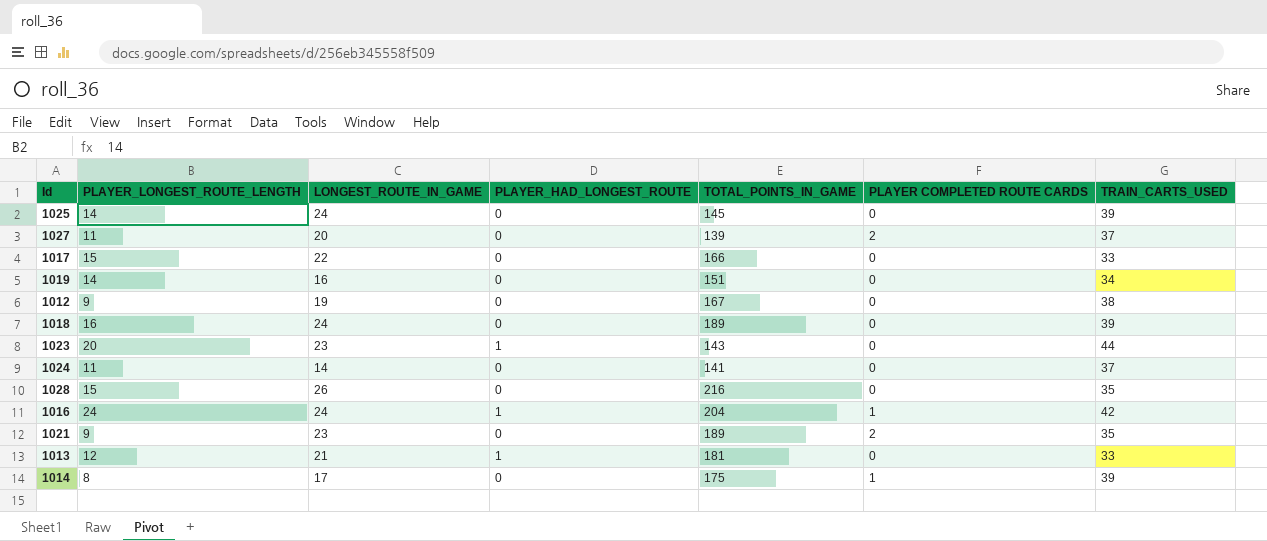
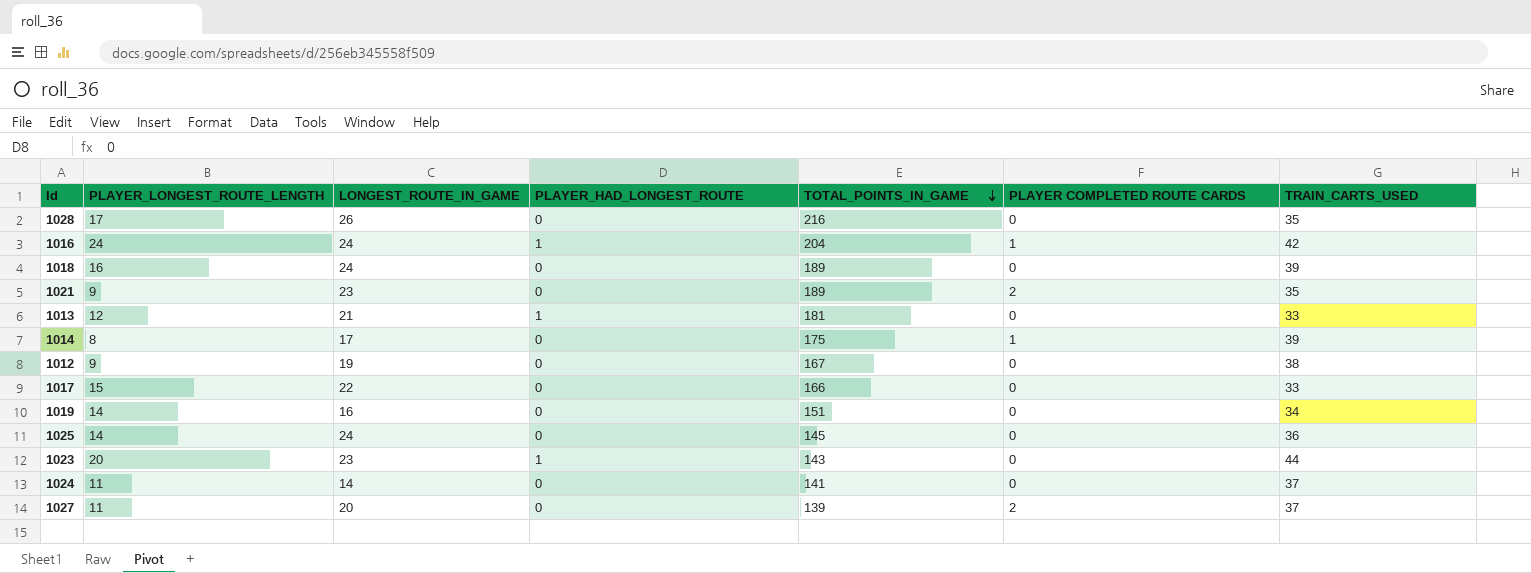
row order: none -> TOTAL_POINTS_IN_GAME descending
1028 | PLAYER_LONGEST_ROUTE_LENGTH: 15 -> 17
1025 | TRAIN_CARTS_USED: 39 -> 36

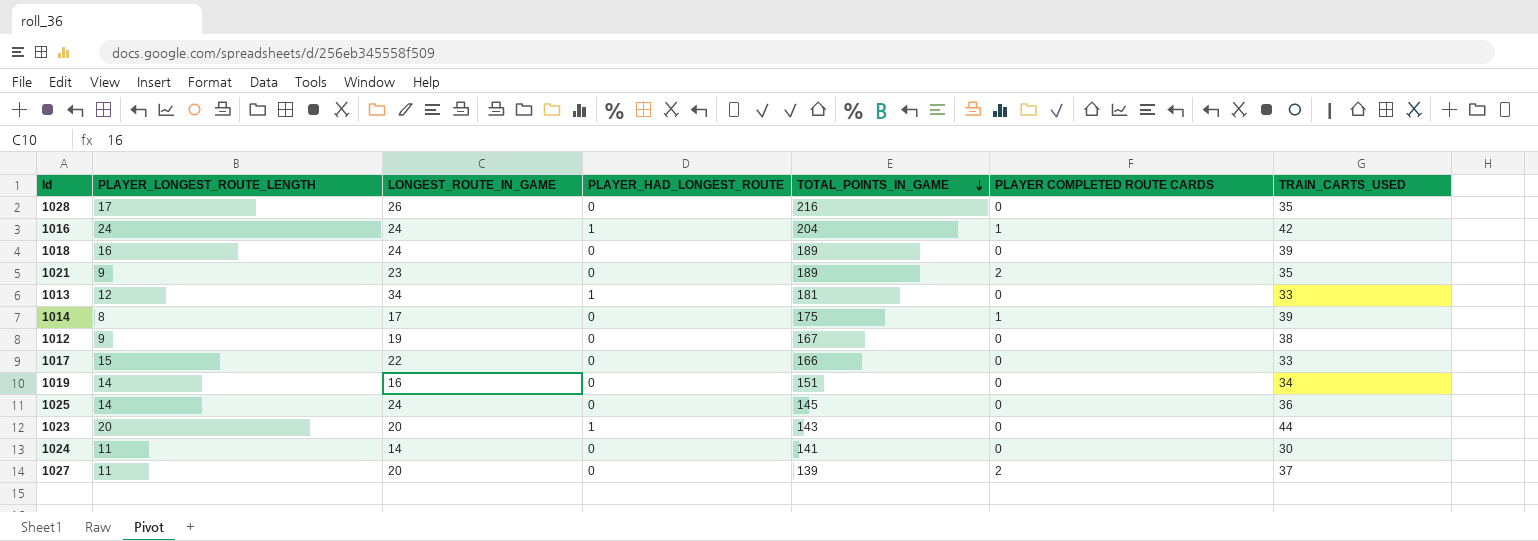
1013 | LONGEST_ROUTE_IN_GAME: 21 -> 34
1023 | LONGEST_ROUTE_IN_GAME: 23 -> 20
1024 | TRAIN_CARTS_USED: 37 -> 30

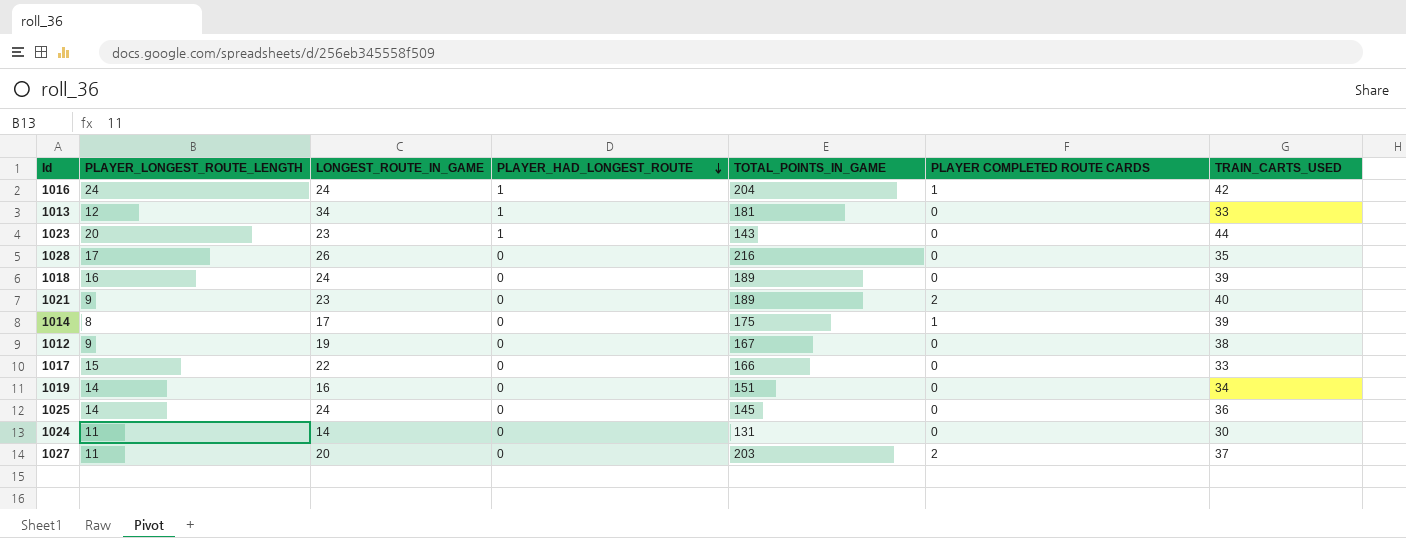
row order: TOTAL_POINTS_IN_GAME descending -> PLAYER_HAD_LONGEST_ROUTE descending
1023 | LONGEST_ROUTE_IN_GAME: 20 -> 23
1021 | TRAIN_CARTS_USED: 35 -> 40
1024 | TOTAL_POINTS_IN_GAME: 141 -> 131
1027 | TOTAL_POINTS_IN_GAME: 139 -> 203

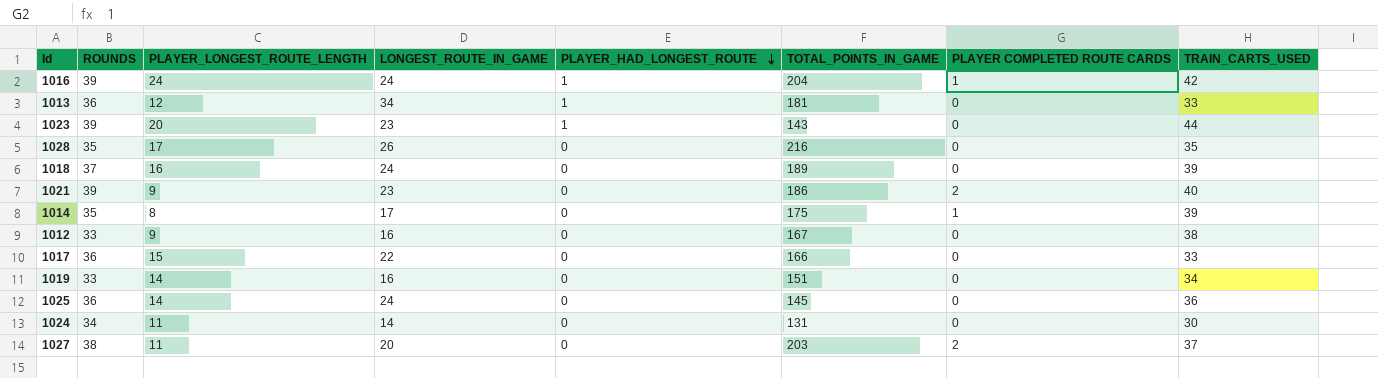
column ROUNDS | position: none -> 2
1021 | TOTAL_POINTS_IN_GAME: 189 -> 186
1012 | LONGEST_ROUTE_IN_GAME: 19 -> 16

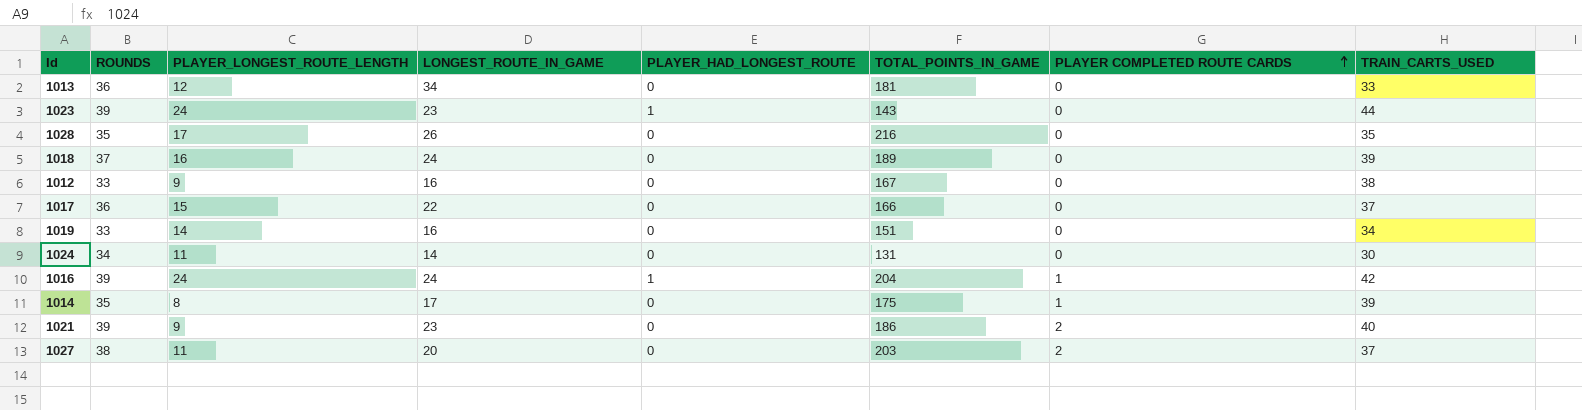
row order: PLAYER_HAD_LONGEST_ROUTE descending -> PLAYER COMPLETED ROUTE CARDS ascending
row 1025: 36 | 14 | 24 | 0 | 145 | 0 | 36 -> none
1013 | PLAYER_HAD_LONGEST_ROUTE: 1 -> 0
1023 | PLAYER_LONGEST_ROUTE_LENGTH: 20 -> 24
1017 | TRAIN_CARTS_USED: 33 -> 37

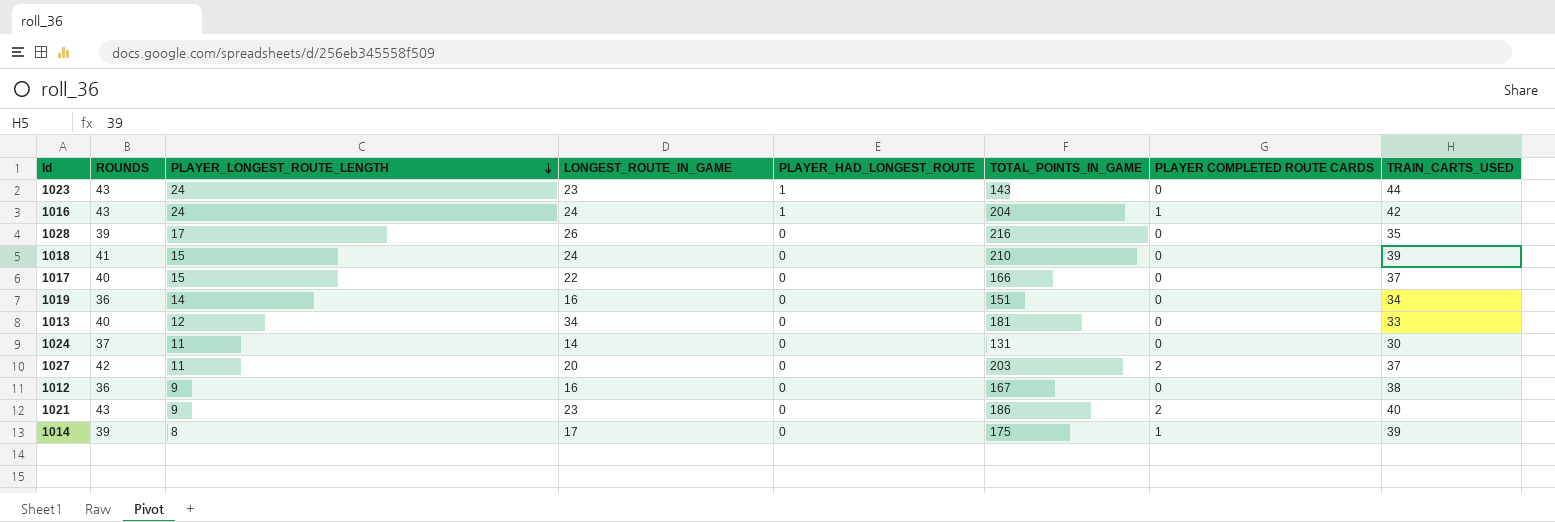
row order: PLAYER COMPLETED ROUTE CARDS ascending -> PLAYER_LONGEST_ROUTE_LENGTH descending
1023 | ROUNDS: 39 -> 43
1016 | ROUNDS: 39 -> 43
1028 | ROUNDS: 35 -> 39
1018 | ROUNDS: 37 -> 41
1018 | PLAYER_LONGEST_ROUTE_LENGTH: 16 -> 15
1018 | TOTAL_POINTS_IN_GAME: 189 -> 210
1017 | ROUNDS: 36 -> 40
1019 | ROUNDS: 33 -> 36
1013 | ROUNDS: 36 -> 40
1024 | ROUNDS: 34 -> 37
1027 | ROUNDS: 38 -> 42
1012 | ROUNDS: 33 -> 36
1021 | ROUNDS: 39 -> 43
1014 | ROUNDS: 35 -> 39

